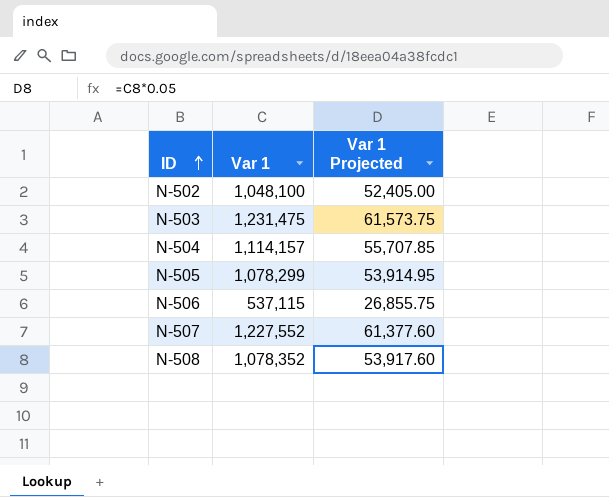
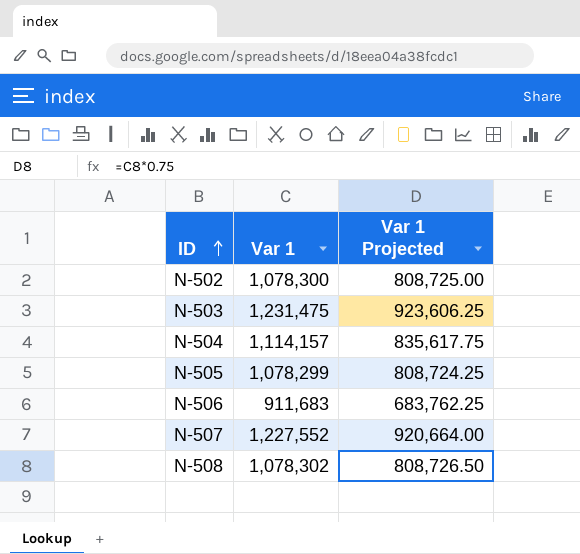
column Var 1 Projected | formula: [Var 1] * 0.05 -> [Var 1] * 0.75
N-502 | Var 1: 1,048,100 -> 1,078,300
N-506 | Var 1: 537,115 -> 911,683
N-508 | Var 1: 1,078,352 -> 1,078,302

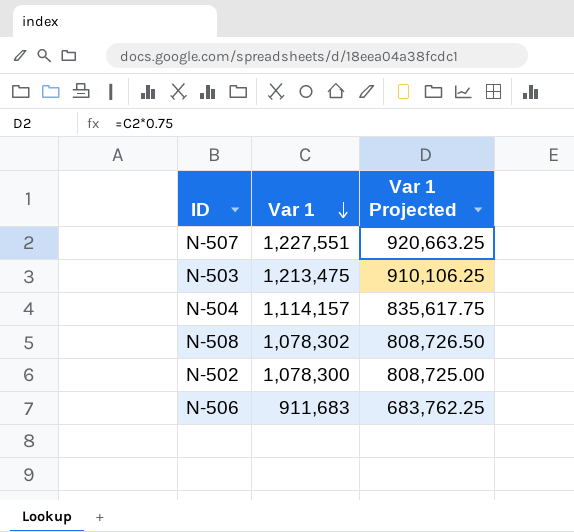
row order: ID ascending -> Var 1 descending
row N-505: 1,078,299 | 808,724.25 -> none
N-507 | Var 1: 1,227,552 -> 1,227,551
N-507 | Var 1 Projected: 920,664.00 -> 920,663.25
N-503 | Var 1: 1,231,475 -> 1,213,475
N-503 | Var 1 Projected: 923,606.25 -> 910,106.25

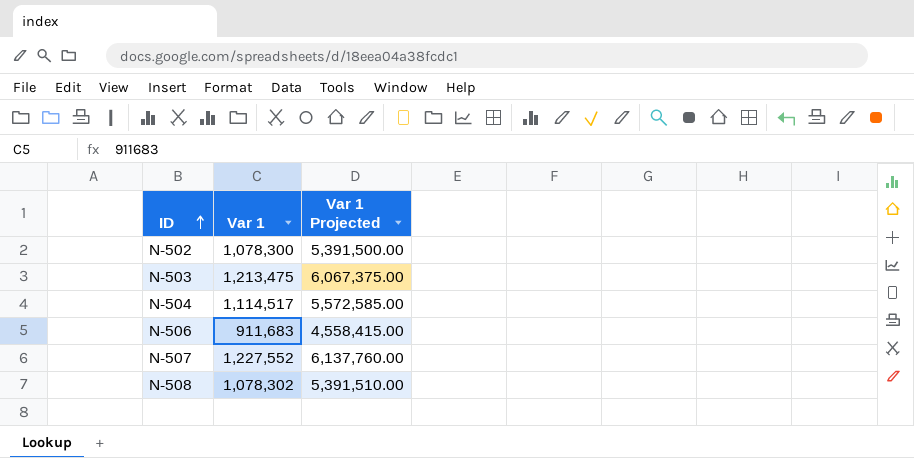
row order: Var 1 descending -> ID ascending
column Var 1 Projected | formula: [Var 1] * 0.75 -> [Var 1] * 5
N-504 | Var 1: 1,114,157 -> 1,114,517
N-507 | Var 1: 1,227,551 -> 1,227,552

